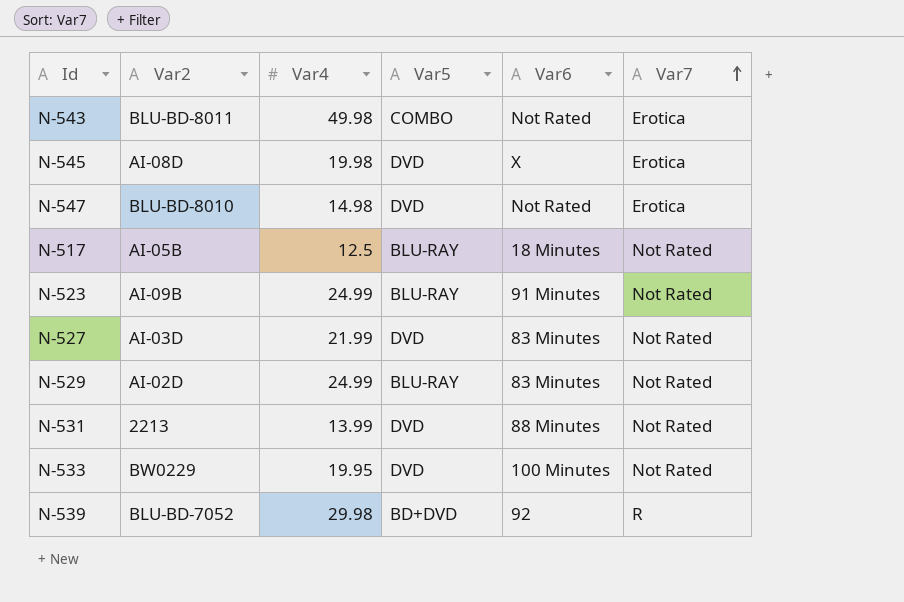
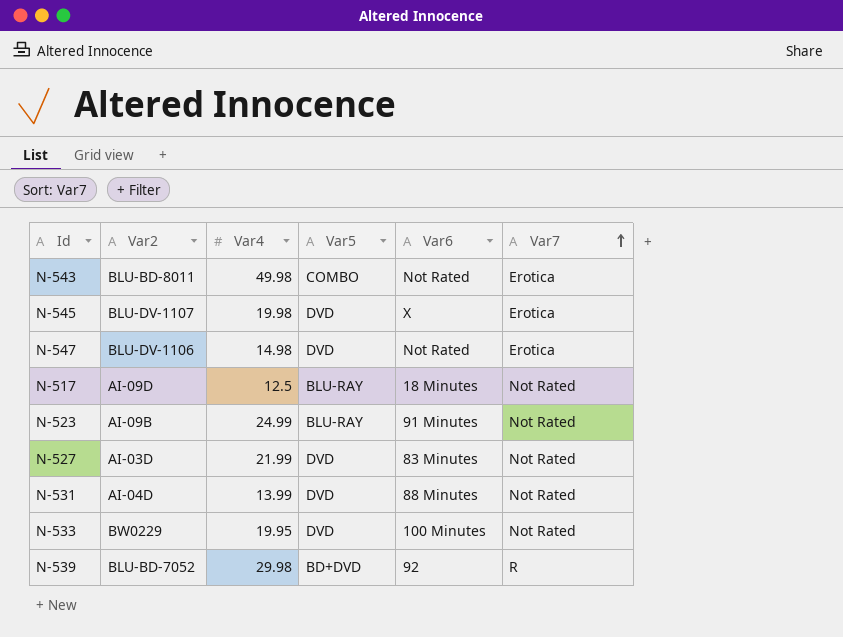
row N-529: AI-02D | 24.99 | BLU-RAY | 83 Minutes | Not Rated -> none
N-545 | Var2: AI-08D -> BLU-DV-1107
N-547 | Var2: BLU-BD-8010 -> BLU-DV-1106
N-517 | Var2: AI-05B -> AI-09D
N-531 | Var2: 2213 -> AI-04D

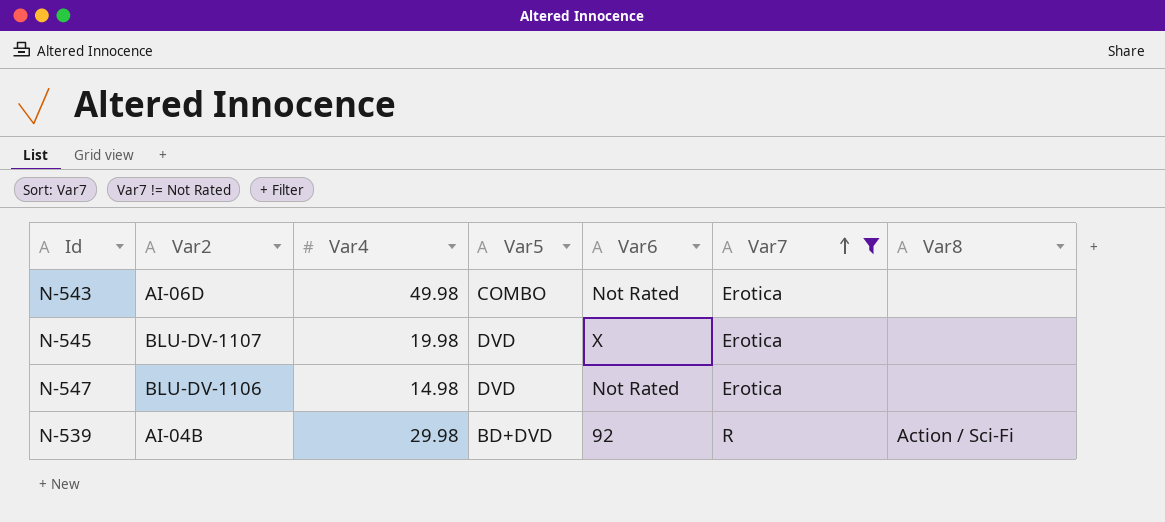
filter: none -> Var7 != Not Rated
column Var8 | position: none -> 7
N-543 | Var2: BLU-BD-8011 -> AI-06D
N-539 | Var2: BLU-BD-7052 -> AI-04B

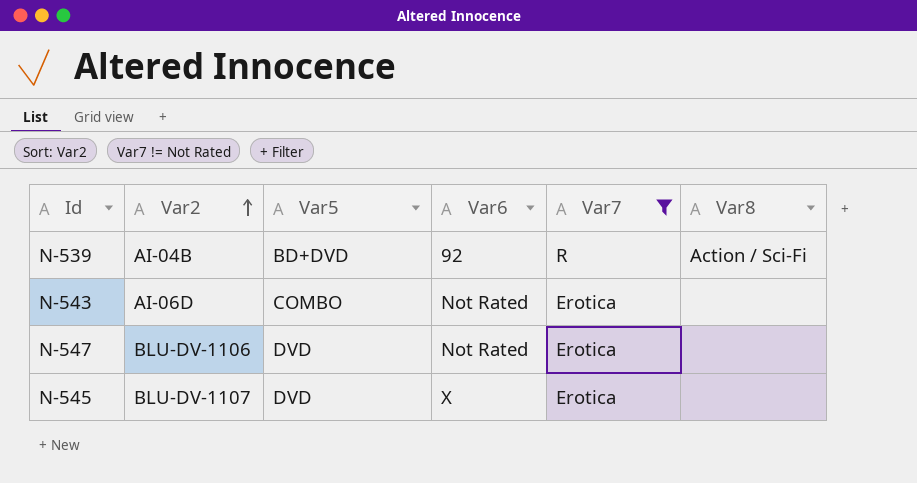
row order: Var7 ascending -> Var2 ascending
column Var4 | position: 3 -> none

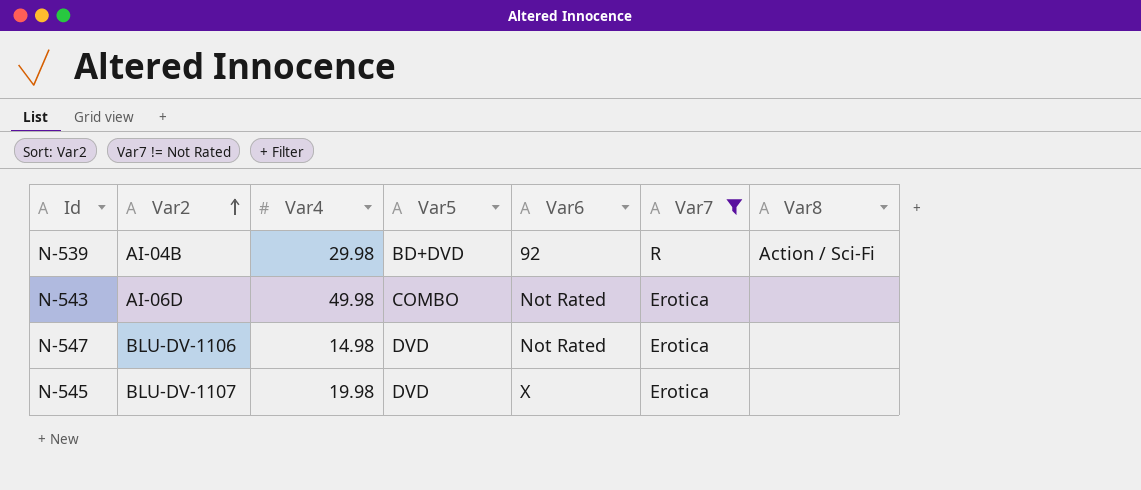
column Var4 | position: none -> 3

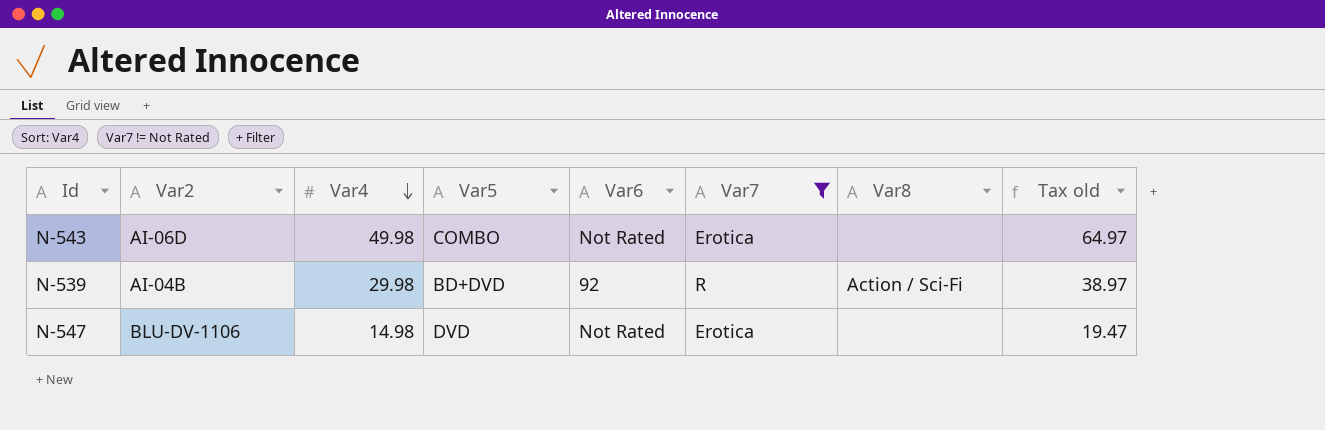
row order: Var2 ascending -> Var4 descending
column Tax old | formula: none -> [Var4] * 1.3
row N-545: BLU-DV-1107 | 19.98 | DVD | X | Erotica | none -> none

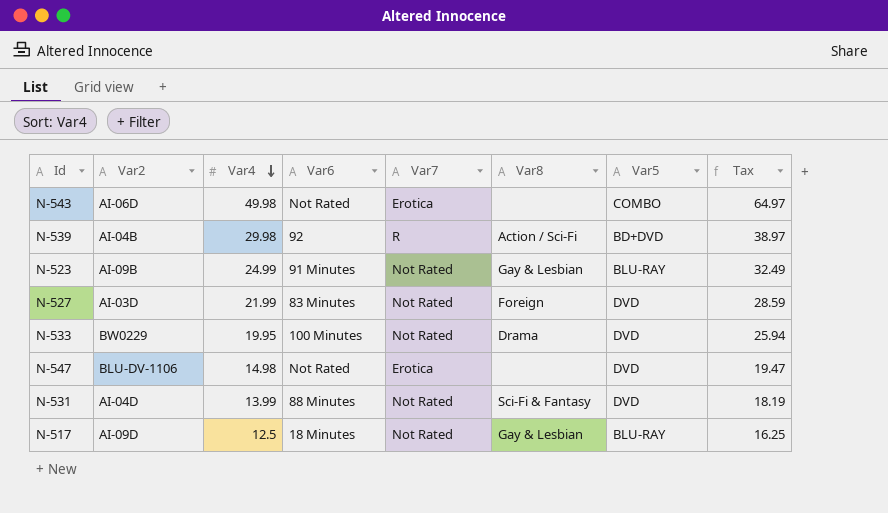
filter: Var7 != Not Rated -> none
column Var5 | position: 4 -> 7
column name: Tax old -> Tax

